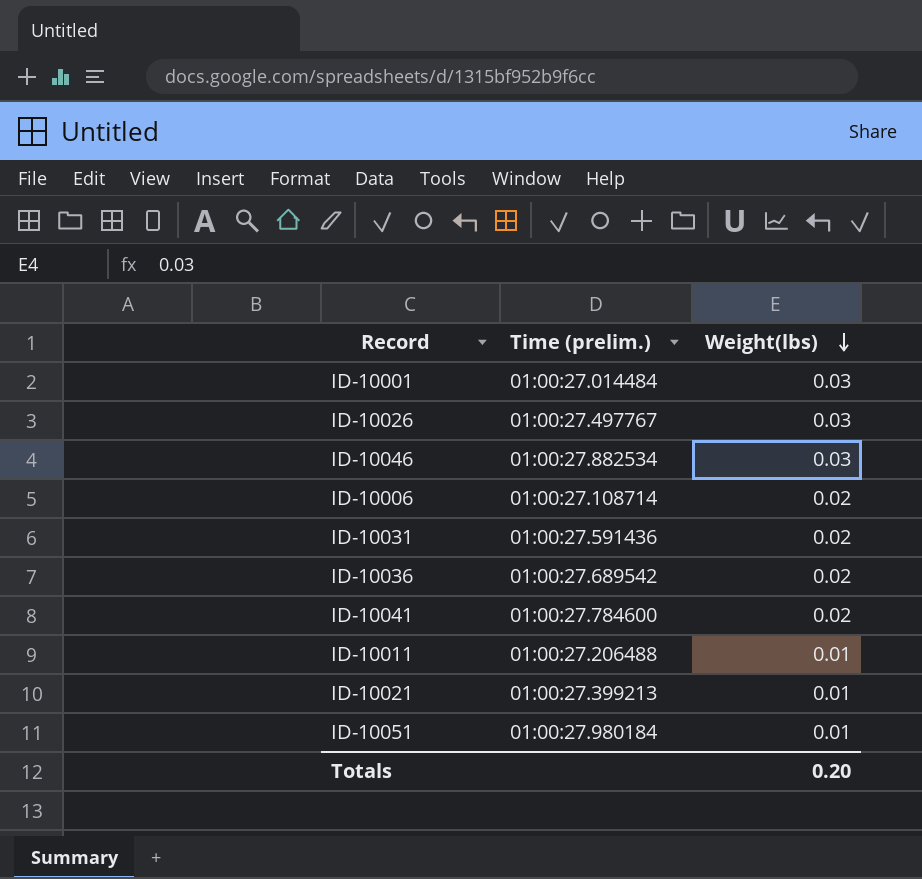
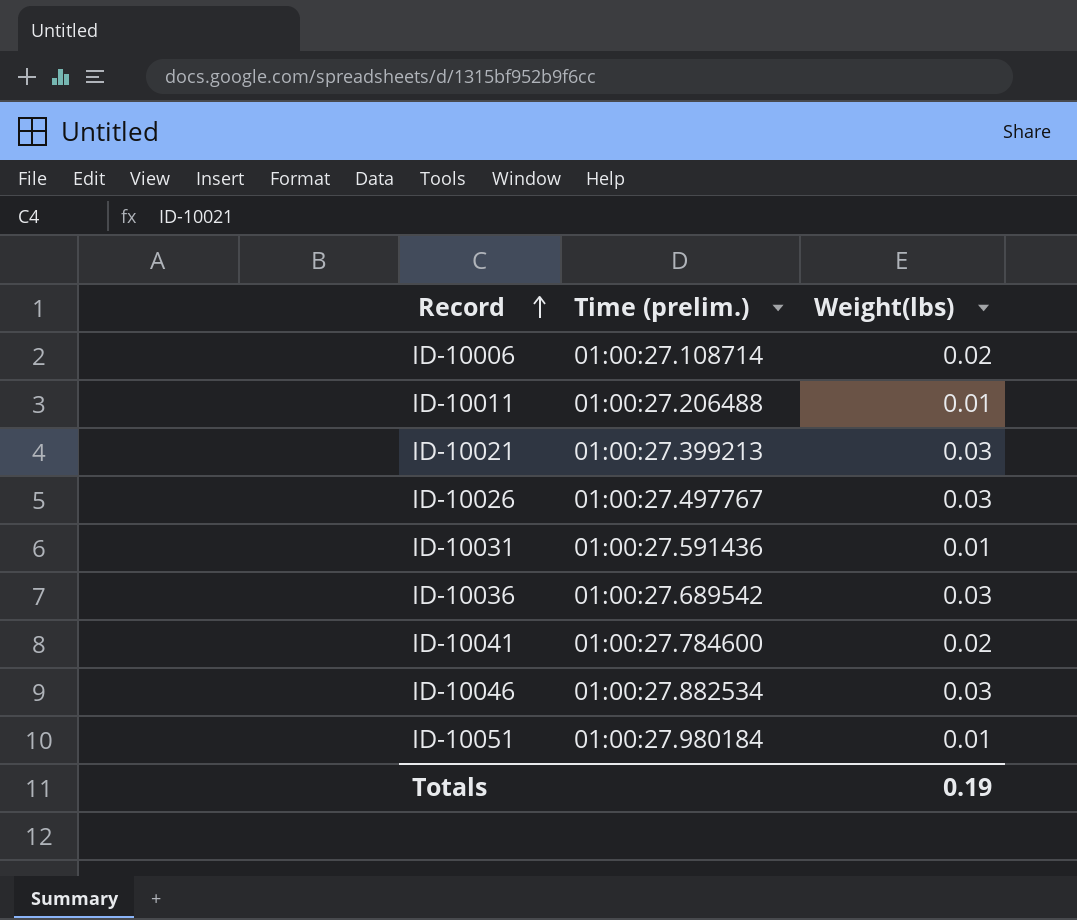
row order: Weight(lbs) descending -> Record ascending
row ID-10001: 01:00:27.014484 | 0.03 -> none
ID-10021 | Weight(lbs): 0.01 -> 0.03
ID-10031 | Weight(lbs): 0.02 -> 0.01
ID-10036 | Weight(lbs): 0.02 -> 0.03
Totals | Weight(lbs): 0.20 -> 0.19

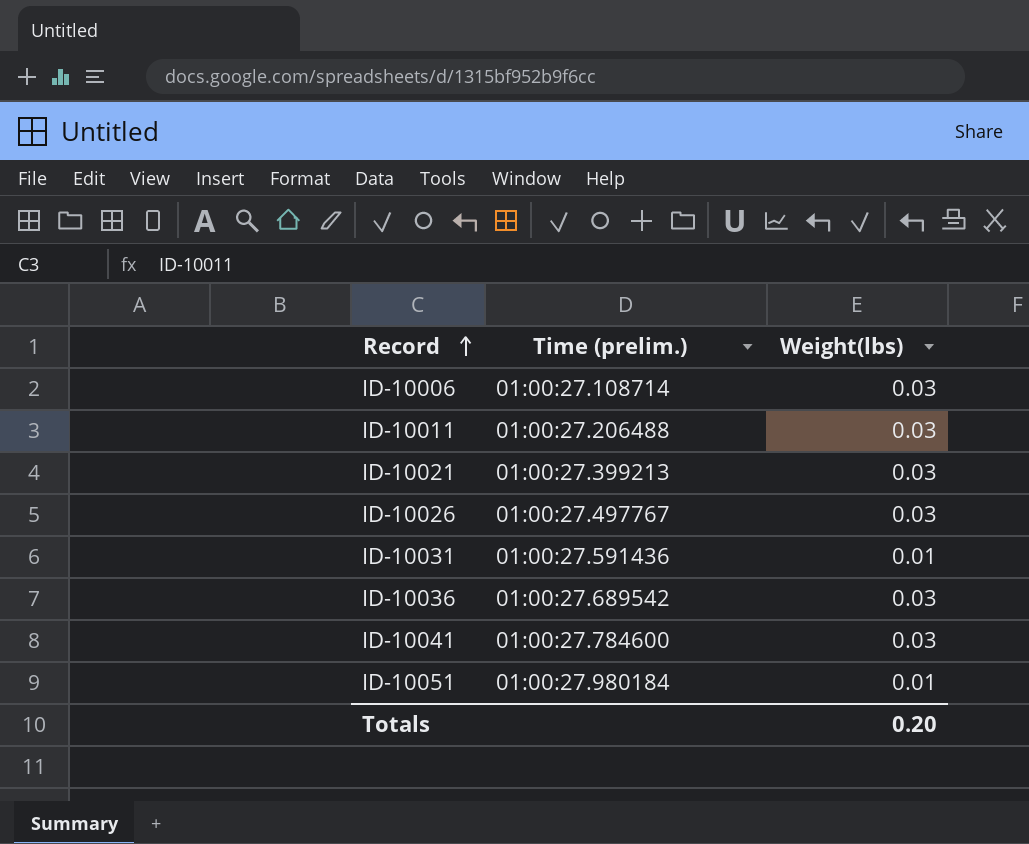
row ID-10046: 01:00:27.882534 | 0.03 -> none
ID-10006 | Weight(lbs): 0.02 -> 0.03
ID-10011 | Weight(lbs): 0.01 -> 0.03
ID-10041 | Weight(lbs): 0.02 -> 0.03
Totals | Weight(lbs): 0.19 -> 0.20

